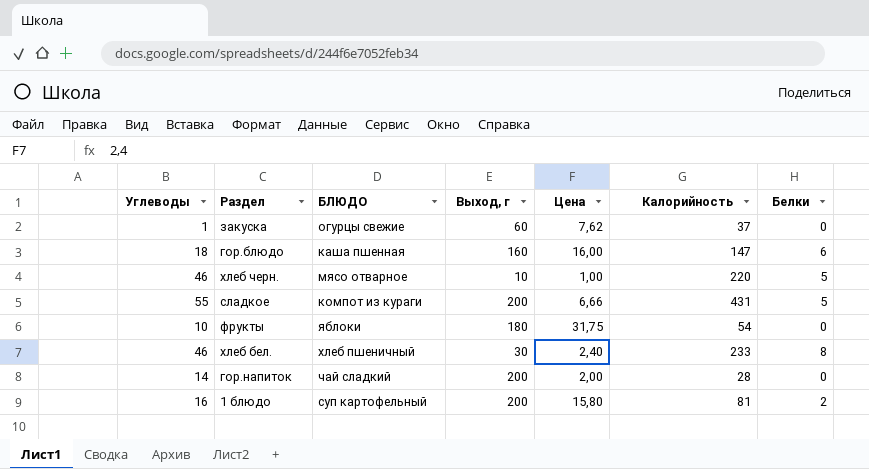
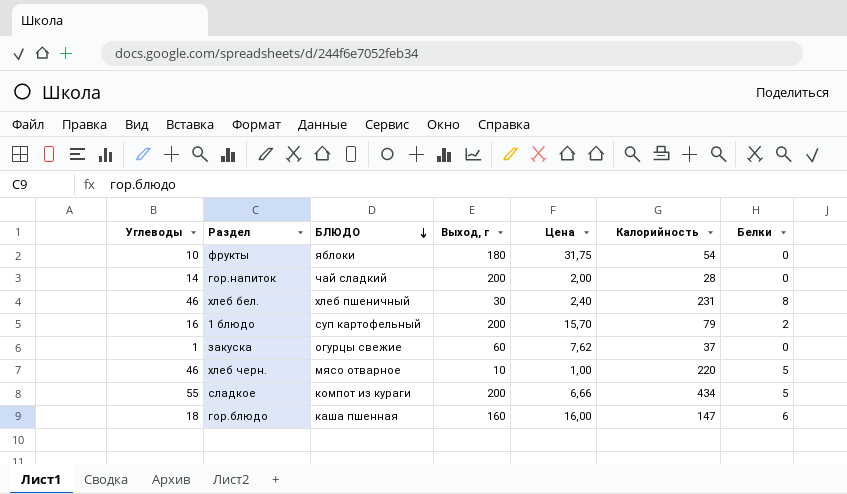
row order: none -> БЛЮДО descending
хлеб бел. | Калорийность: 233 -> 231
1 блюдо | Цена: 15,80 -> 15,70
1 блюдо | Калорийность: 81 -> 79
сладкое | Калорийность: 431 -> 434

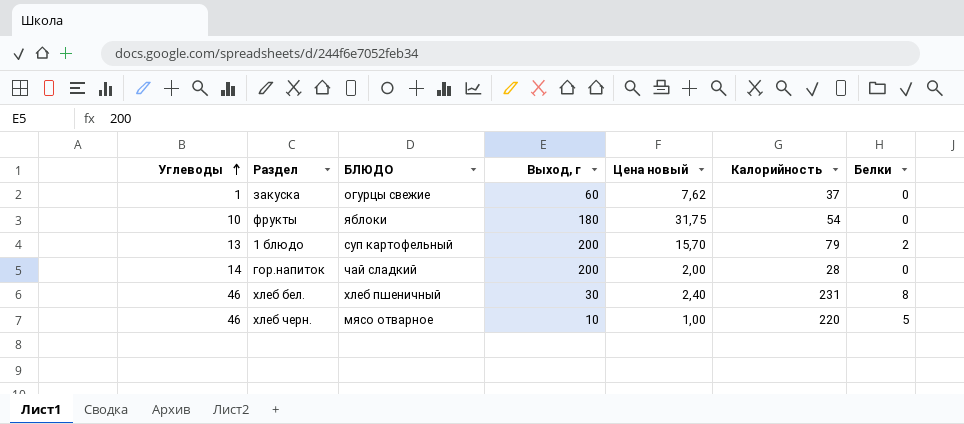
row order: БЛЮДО descending -> Углеводы ascending
column name: Цена -> Цена новый
row сладкое: 55 | компот из кураги | 200 | 6,66 | 434 | 5 -> none
row гор.блюдо: 18 | каша пшенная | 160 | 16,00 | 147 | 6 -> none
1 блюдо | Углеводы: 16 -> 13

